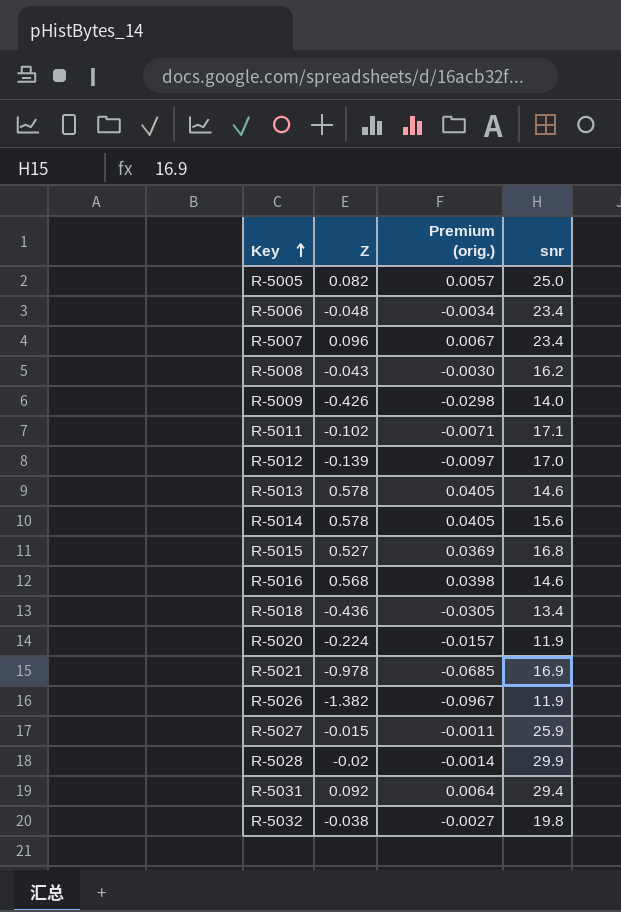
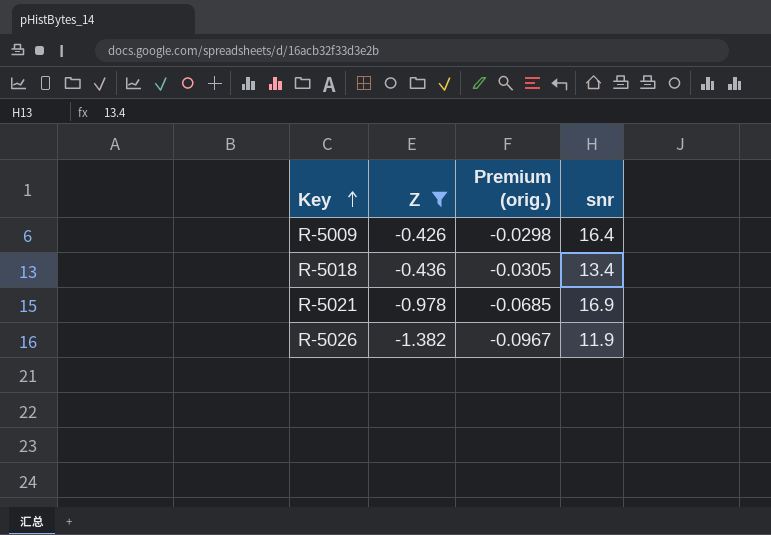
filter: none -> Z <= -0.426
R-5009 | snr: 14.0 -> 16.4

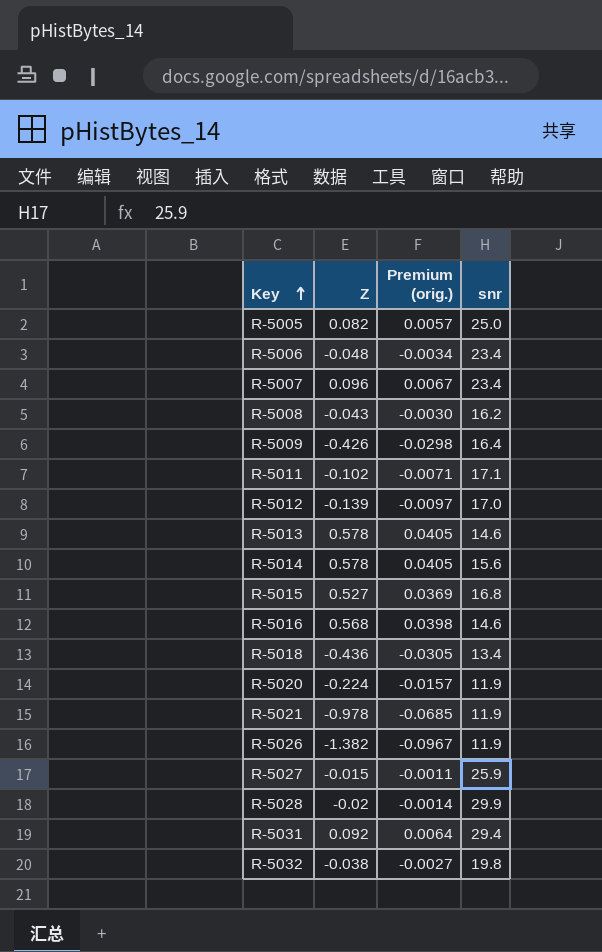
filter: Z <= -0.426 -> none
R-5021 | snr: 16.9 -> 11.9

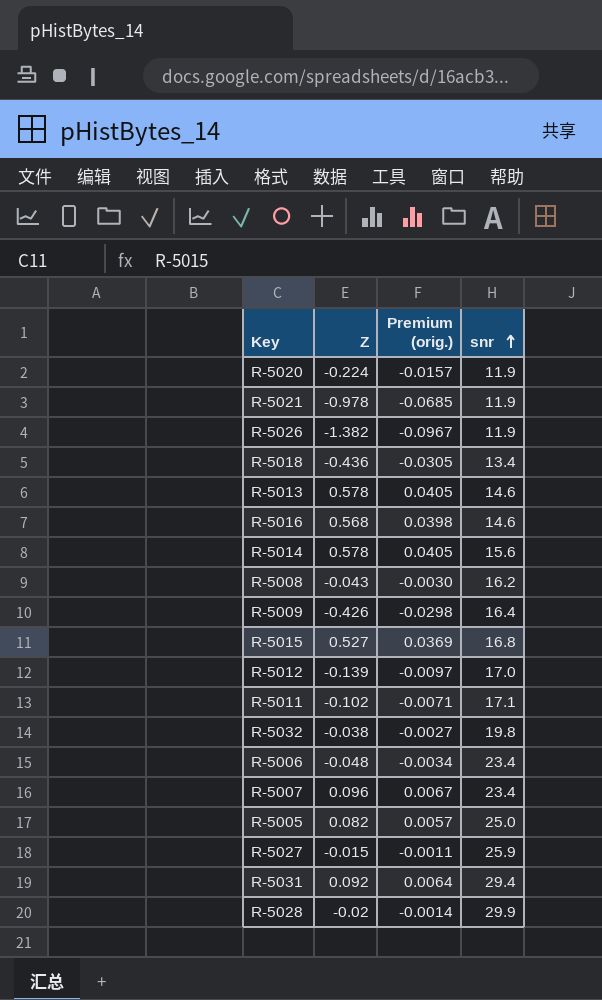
row order: Key ascending -> snr ascending

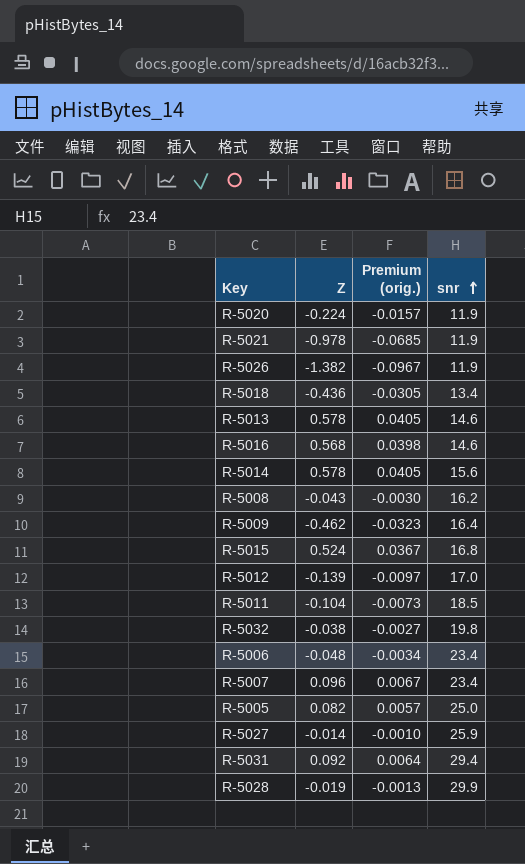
R-5009 | Z: -0.426 -> -0.462
R-5009 | Premium (orig.): -0.0298 -> -0.0323
R-5015 | Z: 0.527 -> 0.524
R-5015 | Premium (orig.): 0.0369 -> 0.0367
R-5011 | Z: -0.102 -> -0.104
R-5011 | Premium (orig.): -0.0071 -> -0.0073
R-5011 | snr: 17.1 -> 18.5
R-5027 | Z: -0.015 -> -0.014
R-5027 | Premium (orig.): -0.0011 -> -0.0010
R-5028 | Z: -0.02 -> -0.019
R-5028 | Premium (orig.): -0.0014 -> -0.0013

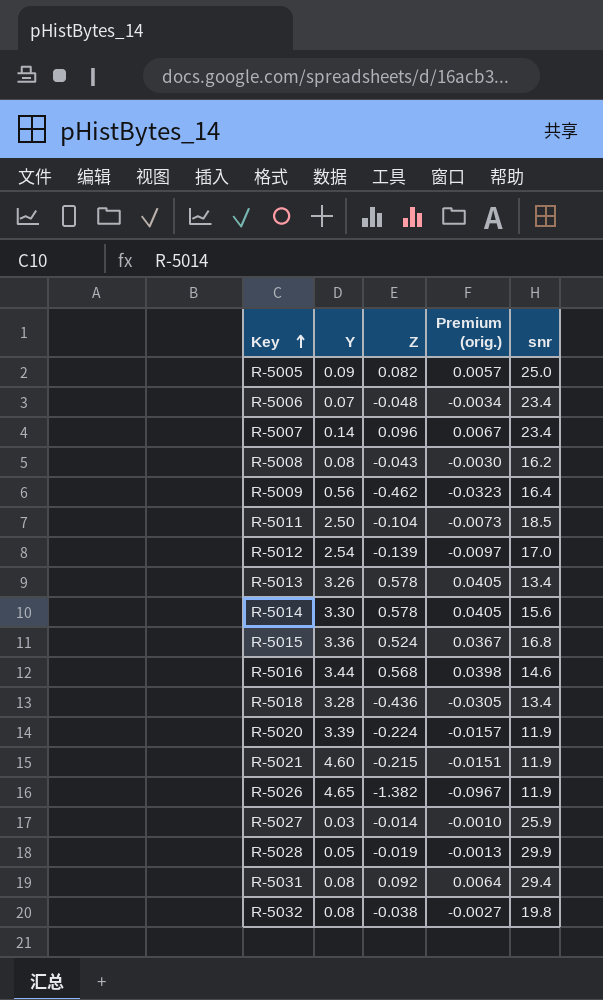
row order: snr ascending -> Key ascending
column Y | position: none -> 2
R-5013 | snr: 14.6 -> 13.4
R-5021 | Z: -0.978 -> -0.215
R-5021 | Premium (orig.): -0.0685 -> -0.0151

